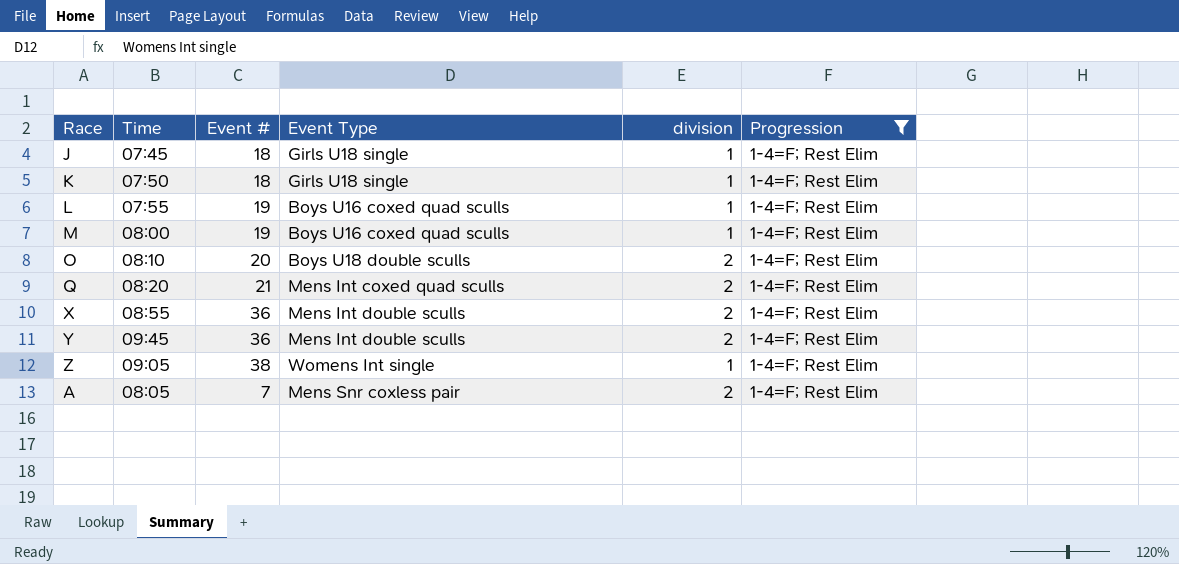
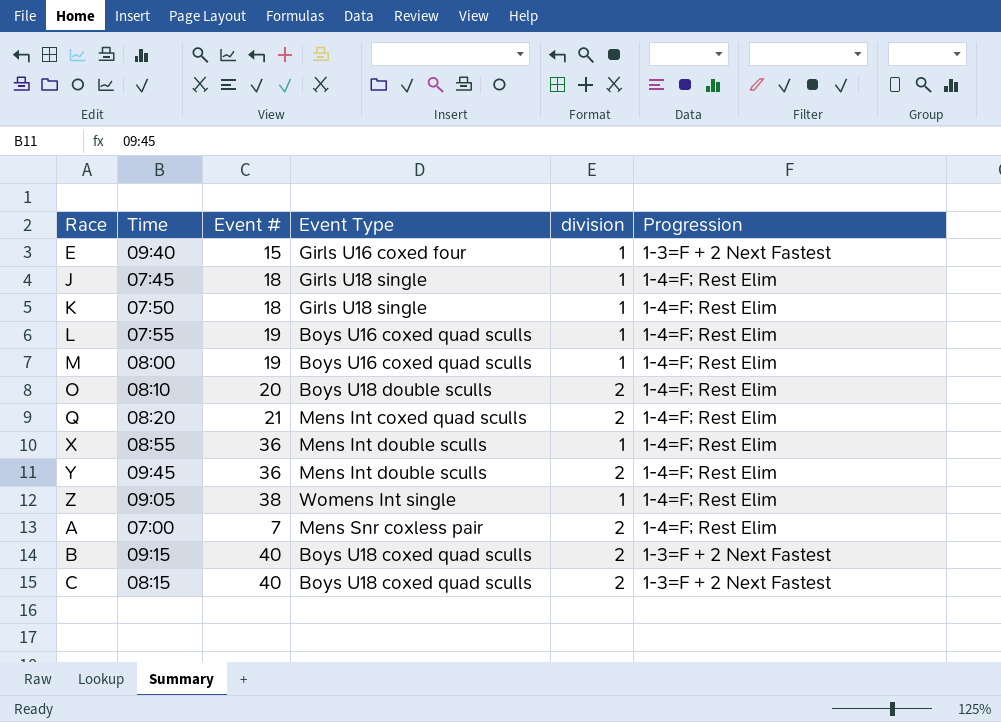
filter: Progression = 1-4=F; Rest Elim -> none
X | division: 2 -> 1
A | Time: 08:05 -> 07:00

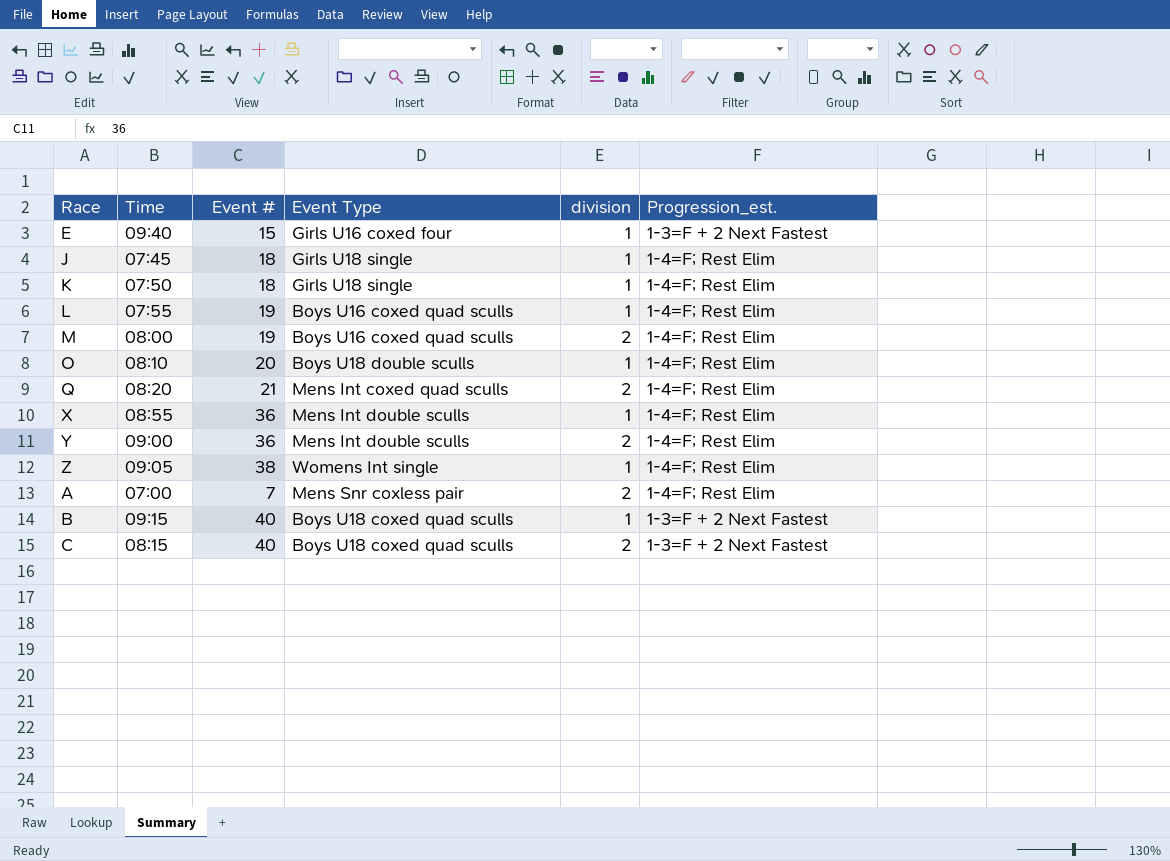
column name: Progression -> Progression_est.
M | division: 1 -> 2
O | division: 2 -> 1
Y | Time: 09:45 -> 09:00
B | division: 2 -> 1

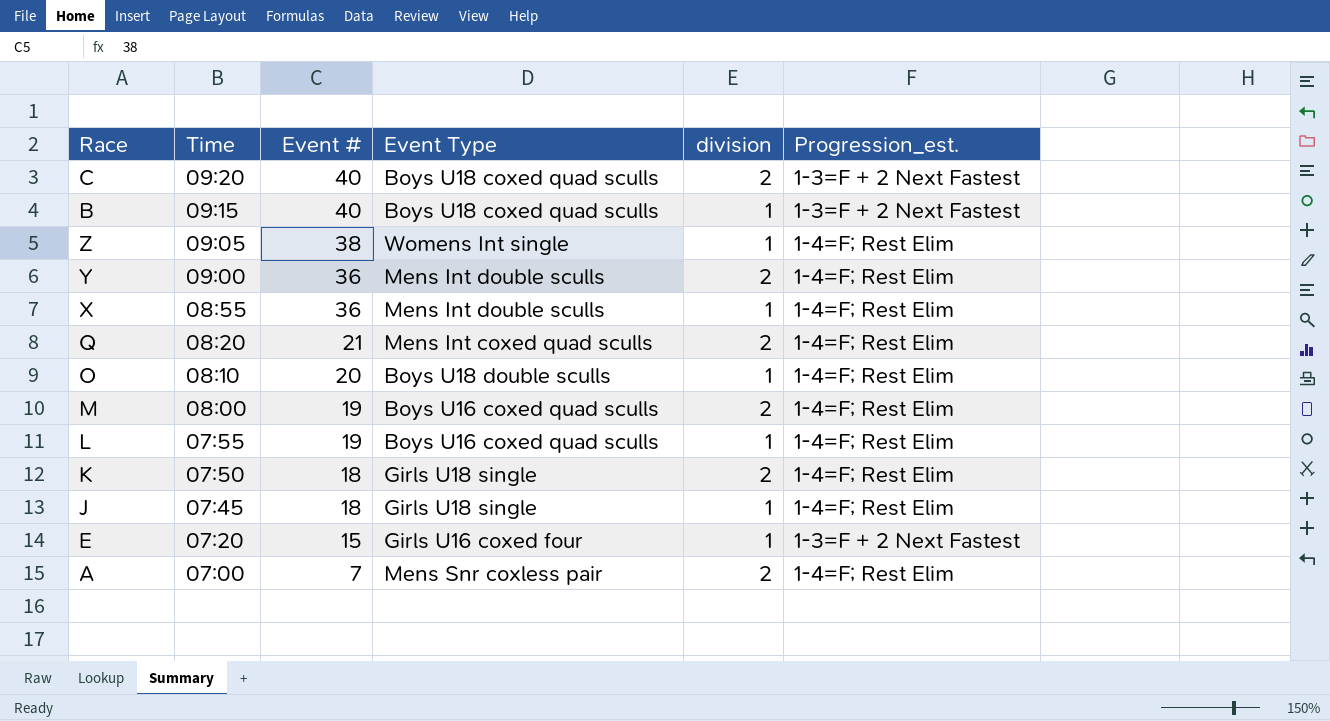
row order: none -> Time descending
C | Time: 08:15 -> 09:20
K | division: 1 -> 2
E | Time: 09:40 -> 07:20

